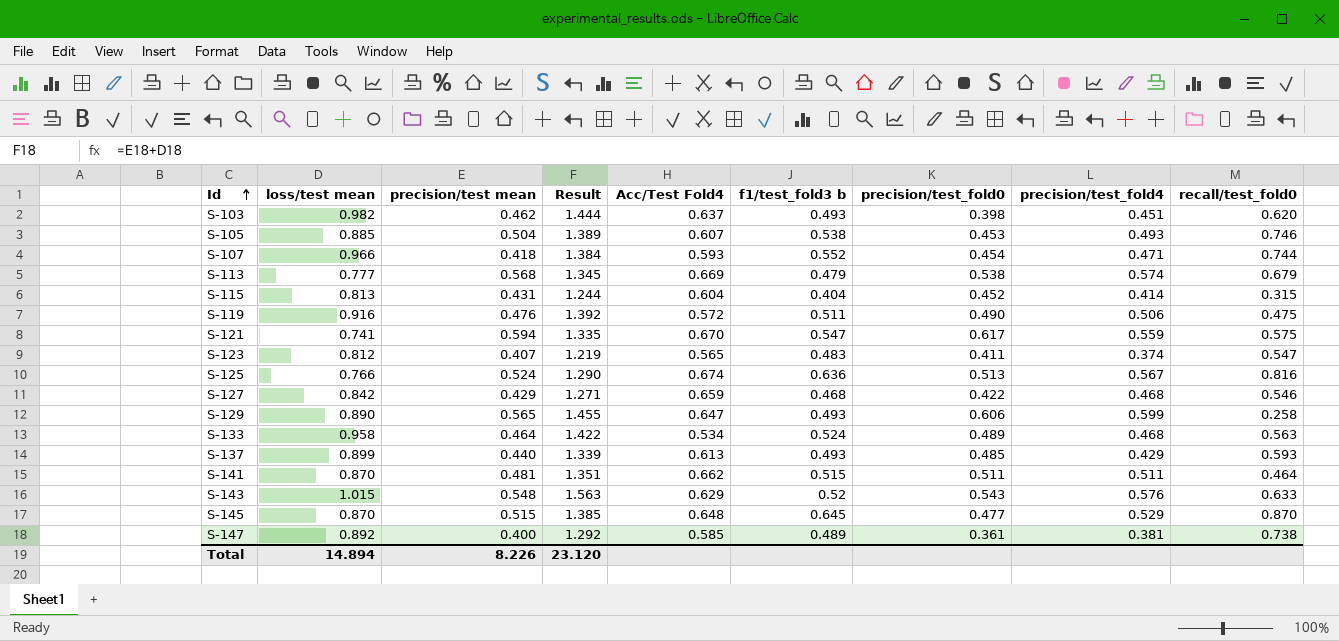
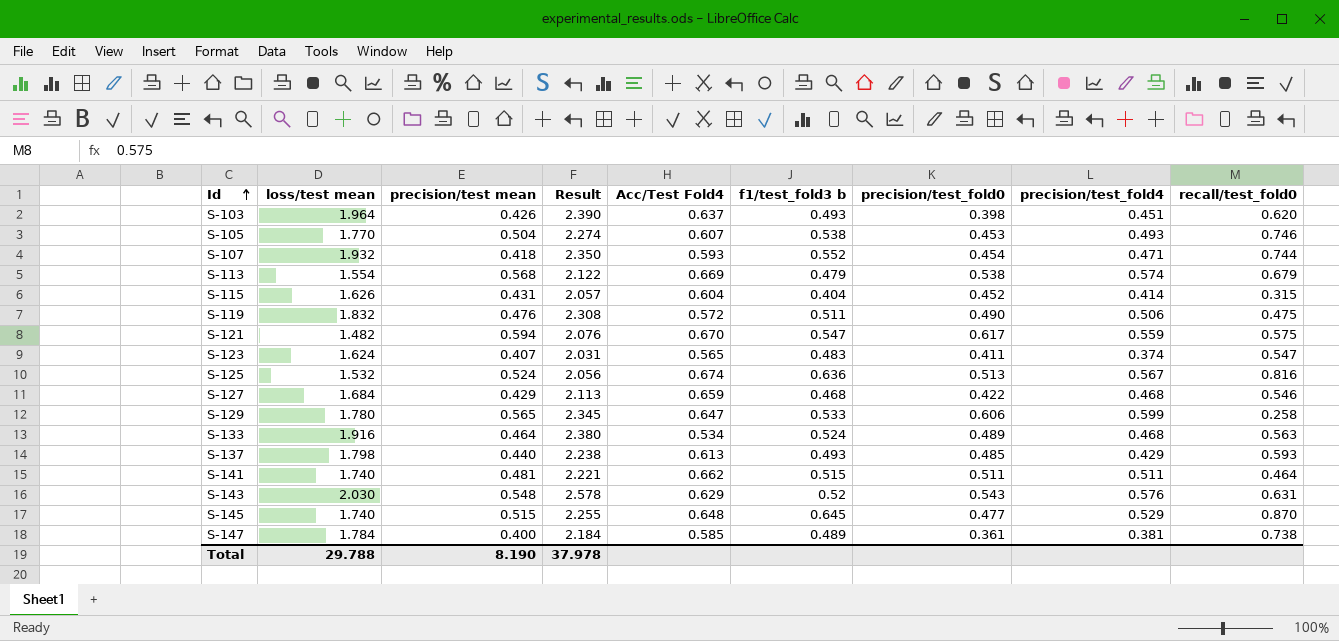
S-103 | loss/test mean: 0.982 -> 1.964
S-103 | precision/test mean: 0.462 -> 0.426
S-103 | Result: 1.444 -> 2.390
S-105 | loss/test mean: 0.885 -> 1.770
S-105 | Result: 1.389 -> 2.274
S-107 | loss/test mean: 0.966 -> 1.932
S-107 | Result: 1.384 -> 2.350
S-113 | loss/test mean: 0.777 -> 1.554
S-113 | Result: 1.345 -> 2.122
S-115 | loss/test mean: 0.813 -> 1.626
S-115 | Result: 1.244 -> 2.057
S-119 | loss/test mean: 0.916 -> 1.832
S-119 | Result: 1.392 -> 2.308
S-121 | loss/test mean: 0.741 -> 1.482
S-121 | Result: 1.335 -> 2.076
S-123 | loss/test mean: 0.812 -> 1.624
S-123 | Result: 1.219 -> 2.031
S-125 | loss/test mean: 0.766 -> 1.532
S-125 | Result: 1.290 -> 2.056
S-127 | loss/test mean: 0.842 -> 1.684
S-127 | Result: 1.271 -> 2.113
S-129 | loss/test mean: 0.890 -> 1.780
S-129 | Result: 1.455 -> 2.345
S-129 | f1/test_fold3 b: 0.493 -> 0.533
S-133 | loss/test mean: 0.958 -> 1.916
S-133 | Result: 1.422 -> 2.380
S-137 | loss/test mean: 0.899 -> 1.798
S-137 | Result: 1.339 -> 2.238
S-141 | loss/test mean: 0.870 -> 1.740
S-141 | Result: 1.351 -> 2.221
S-143 | loss/test mean: 1.015 -> 2.030
S-143 | Result: 1.563 -> 2.578
S-143 | recall/test_fold0: 0.633 -> 0.631
S-145 | loss/test mean: 0.870 -> 1.740
S-145 | Result: 1.385 -> 2.255
S-147 | loss/test mean: 0.892 -> 1.784
S-147 | Result: 1.292 -> 2.184
Total | loss/test mean: 14.894 -> 29.788
Total | precision/test mean: 8.226 -> 8.190
Total | Result: 23.120 -> 37.978

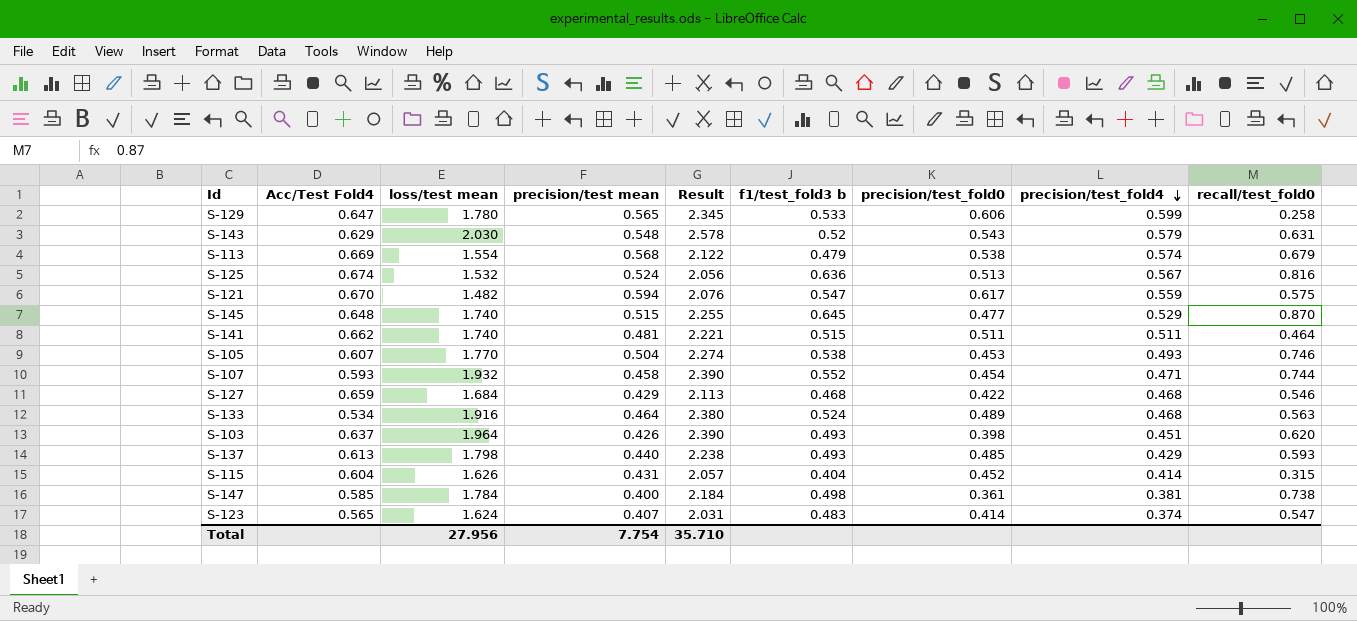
row order: Id ascending -> precision/test_fold4 descending
column Acc/Test Fold4 | position: 5 -> 2
row S-119: 1.832 | 0.476 | 2.308 | 0.572 | 0.511 | 0.490 | 0.506 | 0.475 -> none
S-143 | precision/test_fold4: 0.576 -> 0.579
S-107 | precision/test mean: 0.418 -> 0.458
S-107 | Result: 2.350 -> 2.390
S-147 | f1/test_fold3 b: 0.489 -> 0.498
S-123 | precision/test_fold0: 0.411 -> 0.414
Total | loss/test mean: 29.788 -> 27.956
Total | precision/test mean: 8.190 -> 7.754
Total | Result: 37.978 -> 35.710

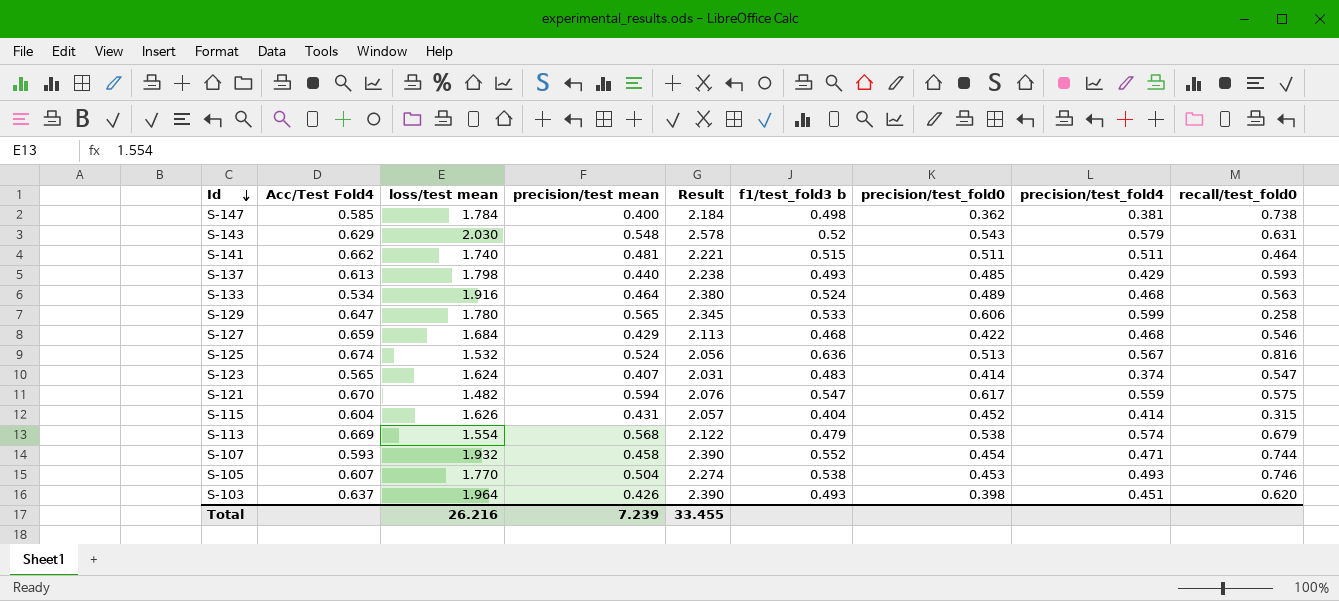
row order: precision/test_fold4 descending -> Id descending
row S-145: 0.648 | 1.740 | 0.515 | 2.255 | 0.645 | 0.477 | 0.529 | 0.870 -> none
S-147 | precision/test_fold0: 0.361 -> 0.362
Total | loss/test mean: 27.956 -> 26.216
Total | precision/test mean: 7.754 -> 7.239
Total | Result: 35.710 -> 33.455

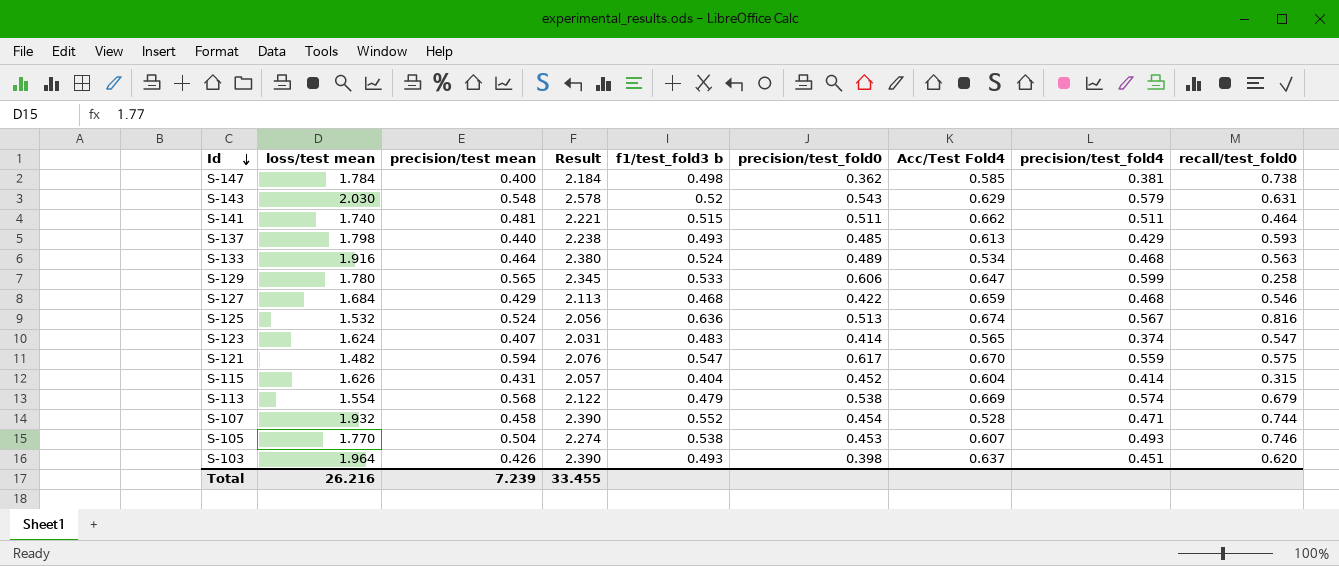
column Acc/Test Fold4 | position: 2 -> 7
S-107 | Acc/Test Fold4: 0.593 -> 0.528

